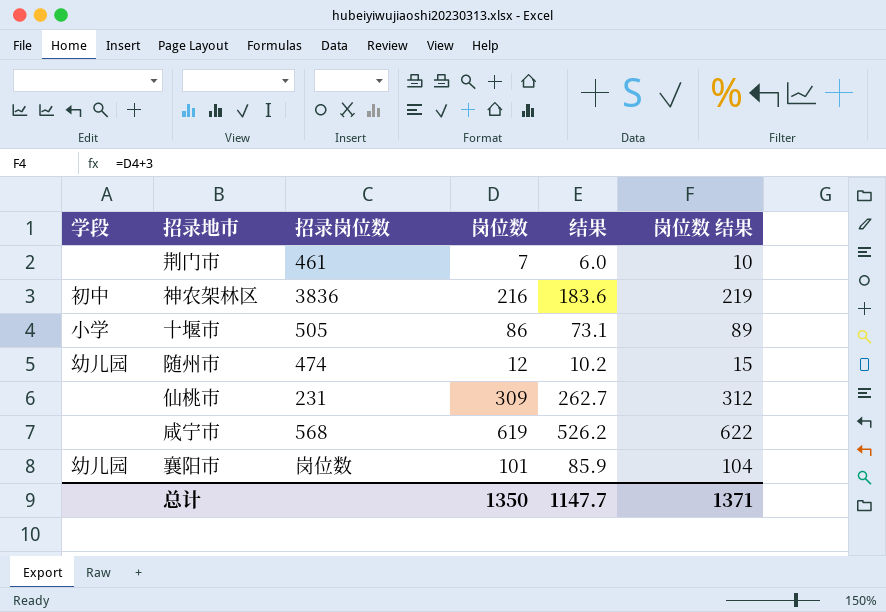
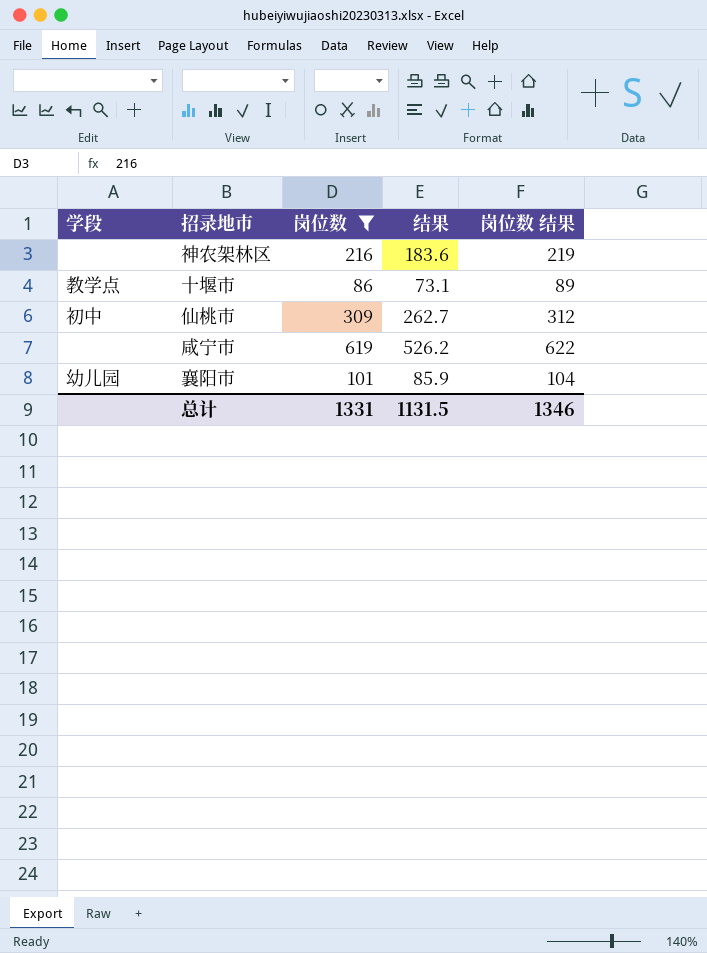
filter: none -> 岗位数 >= 86
column 招录岗位数 | position: 3 -> none
神农架林区 | 学段: 初中 -> none
十堰市 | 学段: 小学 -> 教学点
仙桃市 | 学段: none -> 初中
总计 | 岗位数: 1350 -> 1331
总计 | 结果: 1147.7 -> 1131.5
总计 | 岗位数 结果: 1371 -> 1346

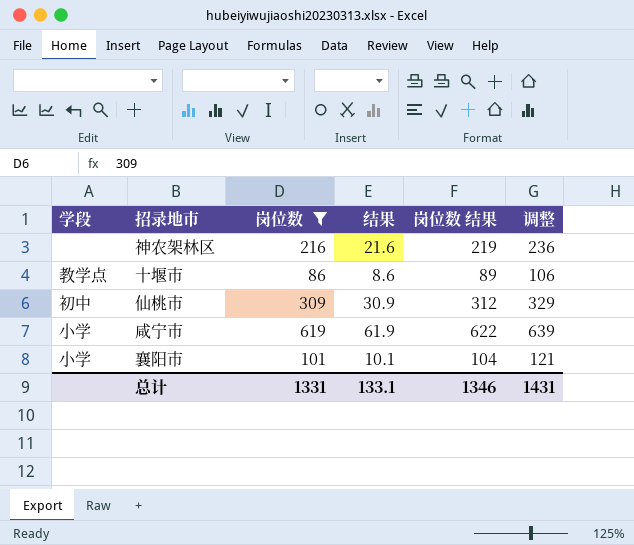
column 结果 | formula: [岗位数] * 0.85 -> [岗位数] * 0.1
column 调整 | formula: none -> [岗位数] + 20
咸宁市 | 学段: none -> 小学
襄阳市 | 学段: 幼儿园 -> 小学
总计 | 结果: 1131.5 -> 133.1

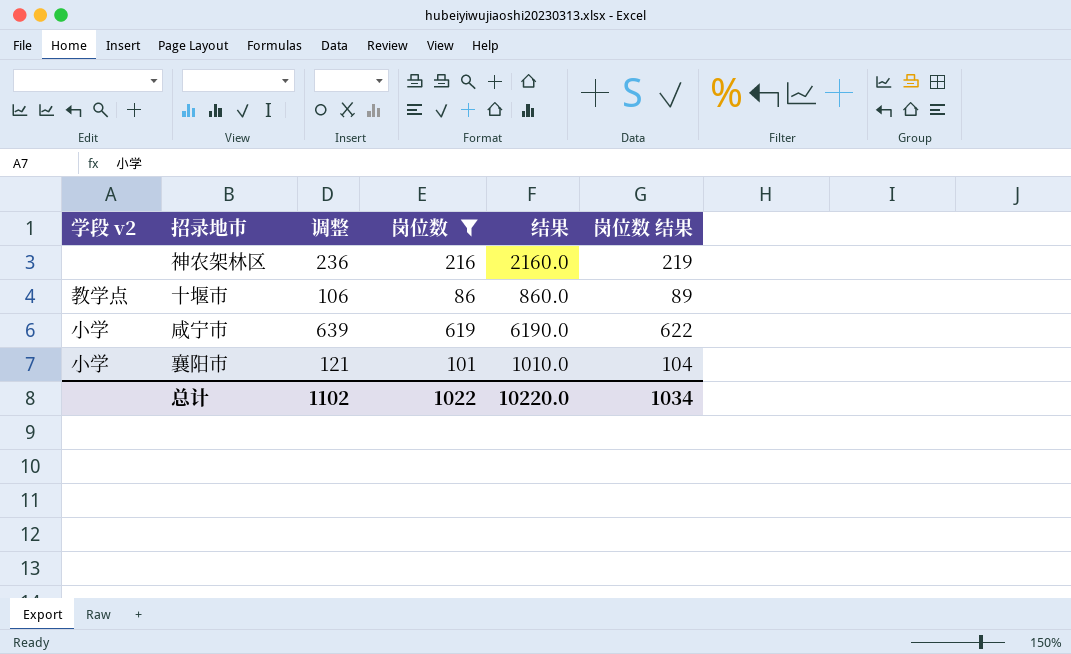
column name: 学段 -> 学段 v2
column 调整 | position: 6 -> 3
column 结果 | formula: [岗位数] * 0.1 -> [岗位数] * 10
row 仙桃市: 初中 | 309 | 30.9 | 312 | 329 -> none
总计 | 调整: 1431 -> 1102
总计 | 岗位数: 1331 -> 1022
总计 | 结果: 133.1 -> 10220.0
总计 | 岗位数 结果: 1346 -> 1034

